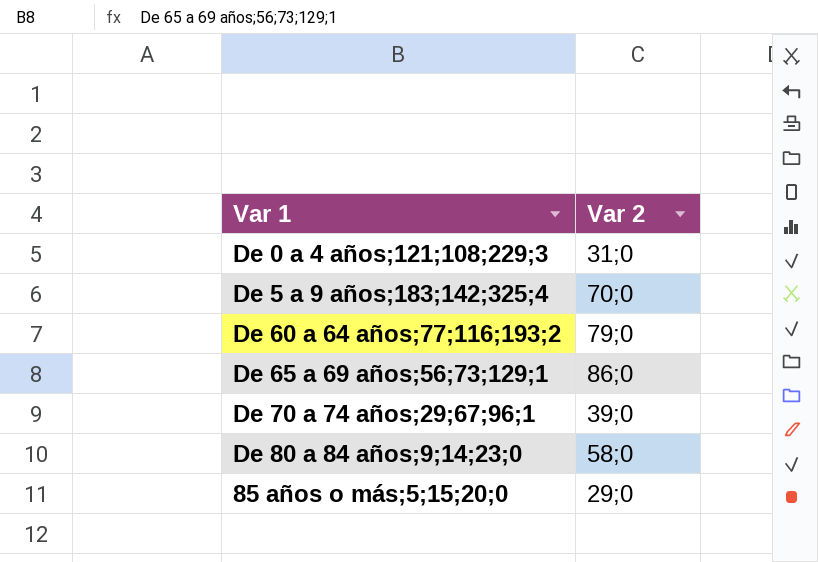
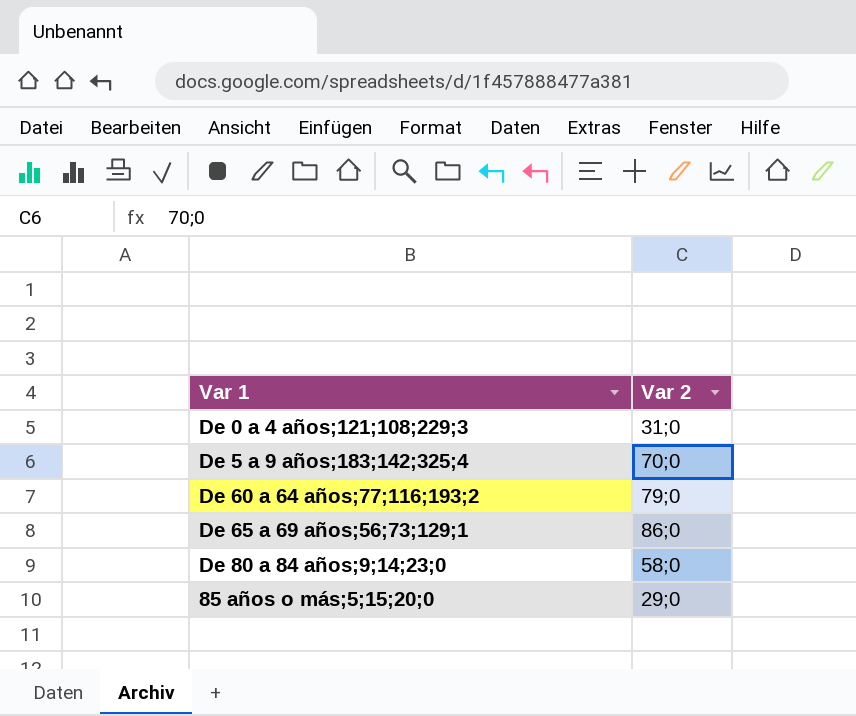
row De 70 a 74 años;29;67;96;1: 39;0 -> none

